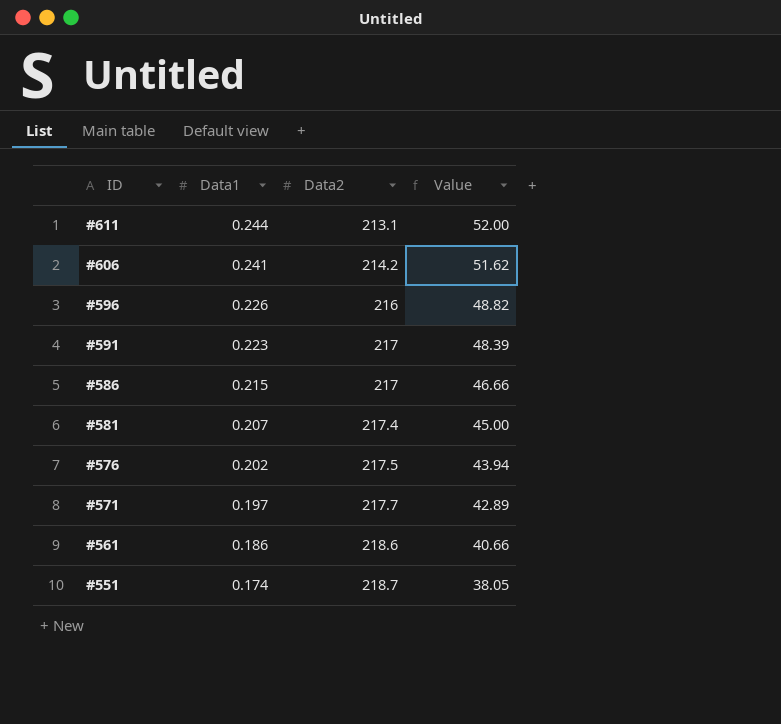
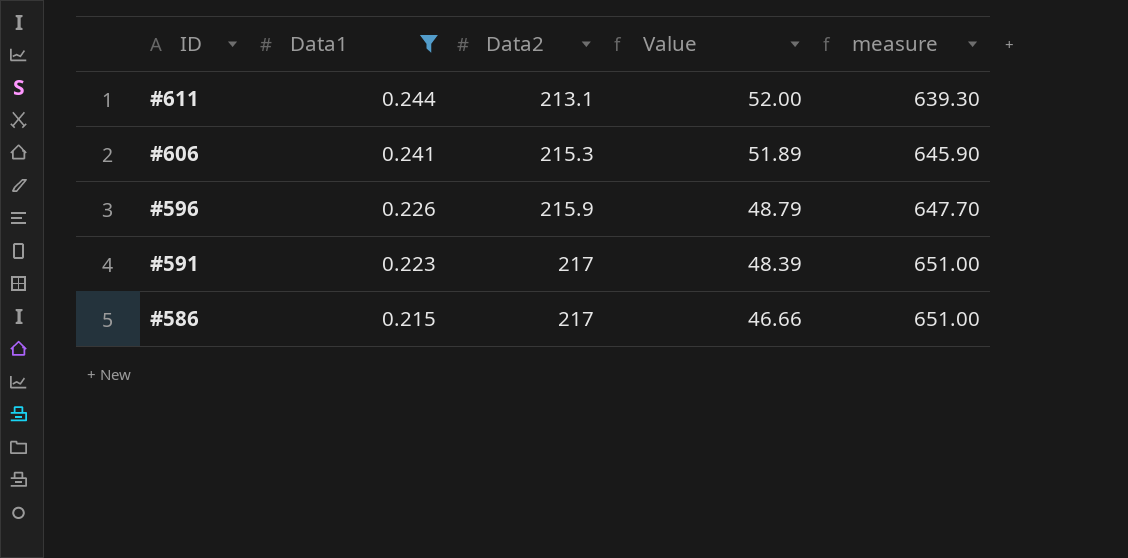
filter: none -> Data1 >= 0.215
column measure | formula: none -> [Data2] * 3
#606 | Data2: 214.2 -> 215.3
#606 | Value: 51.62 -> 51.89
#596 | Data2: 216 -> 215.9
#596 | Value: 48.82 -> 48.79

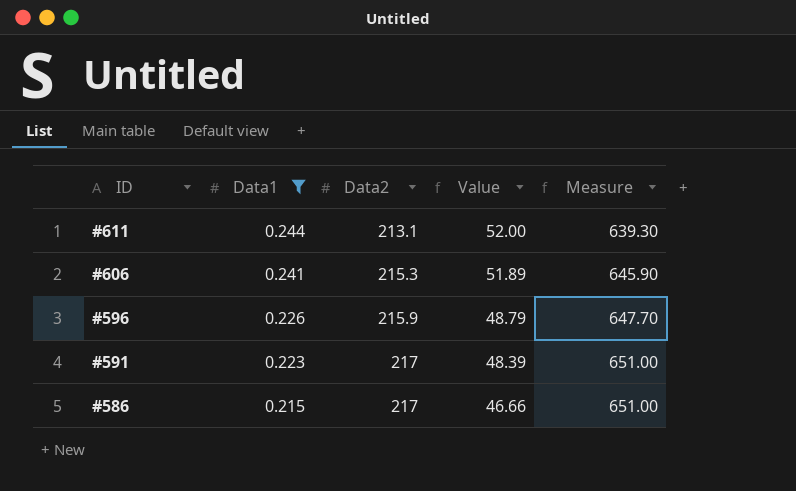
column name: measure -> Measure

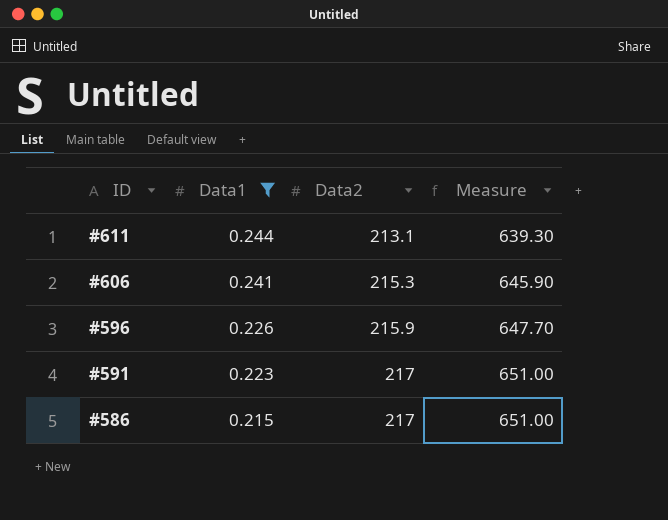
column Value | formula: [Data1] * [Data2] -> none

